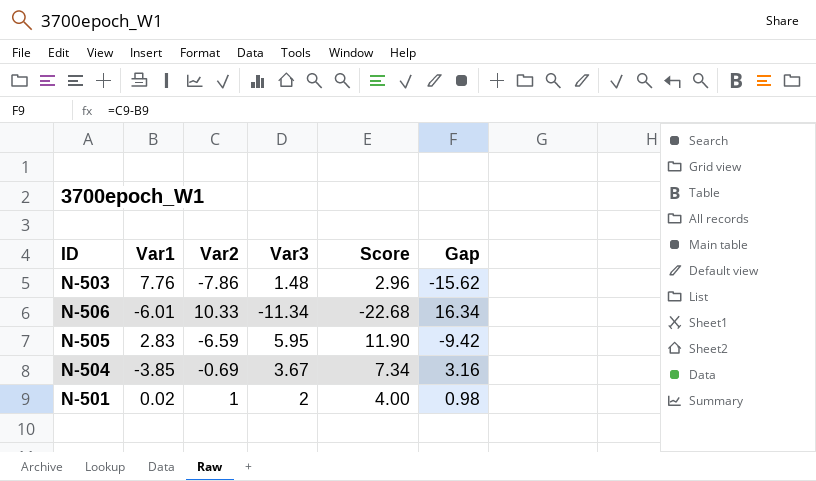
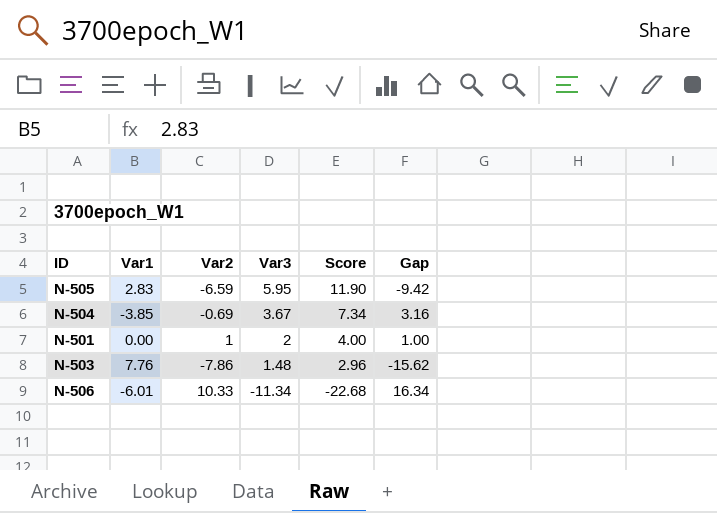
row order: none -> Var3 descending
N-501 | Var1: 0.02 -> 0.00
N-501 | Gap: 0.98 -> 1.00

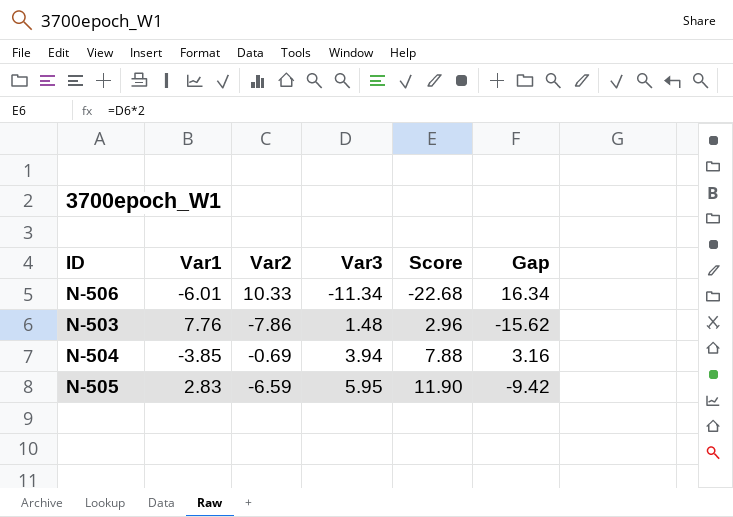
row order: Var3 descending -> Var3 ascending
row N-501: 0.00 | 1 | 2 | 4.00 | 1.00 -> none
N-504 | Var3: 3.67 -> 3.94
N-504 | Score: 7.34 -> 7.88

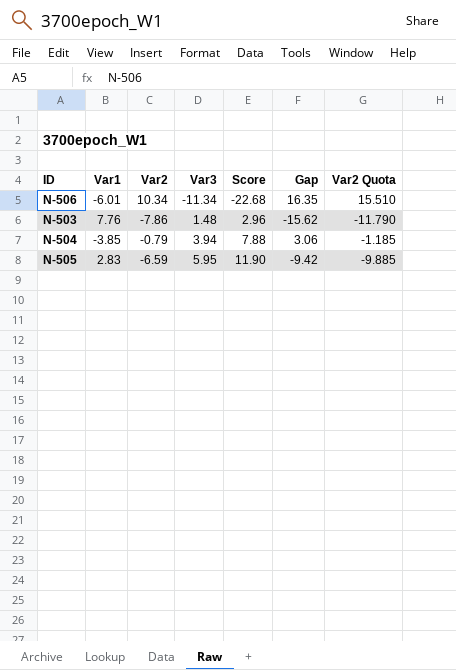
column Var2 Quota | formula: none -> [Var2] * 1.5
N-506 | Var2: 10.33 -> 10.34
N-506 | Gap: 16.34 -> 16.35
N-504 | Var2: -0.69 -> -0.79
N-504 | Gap: 3.16 -> 3.06

